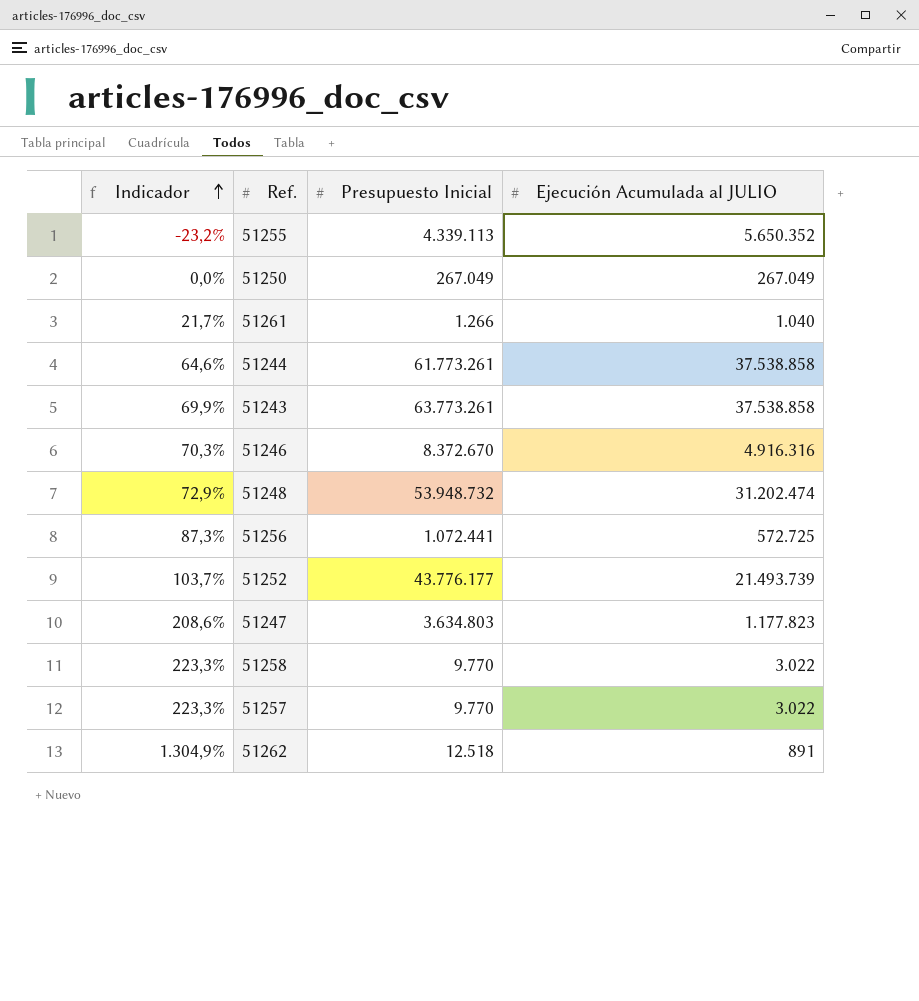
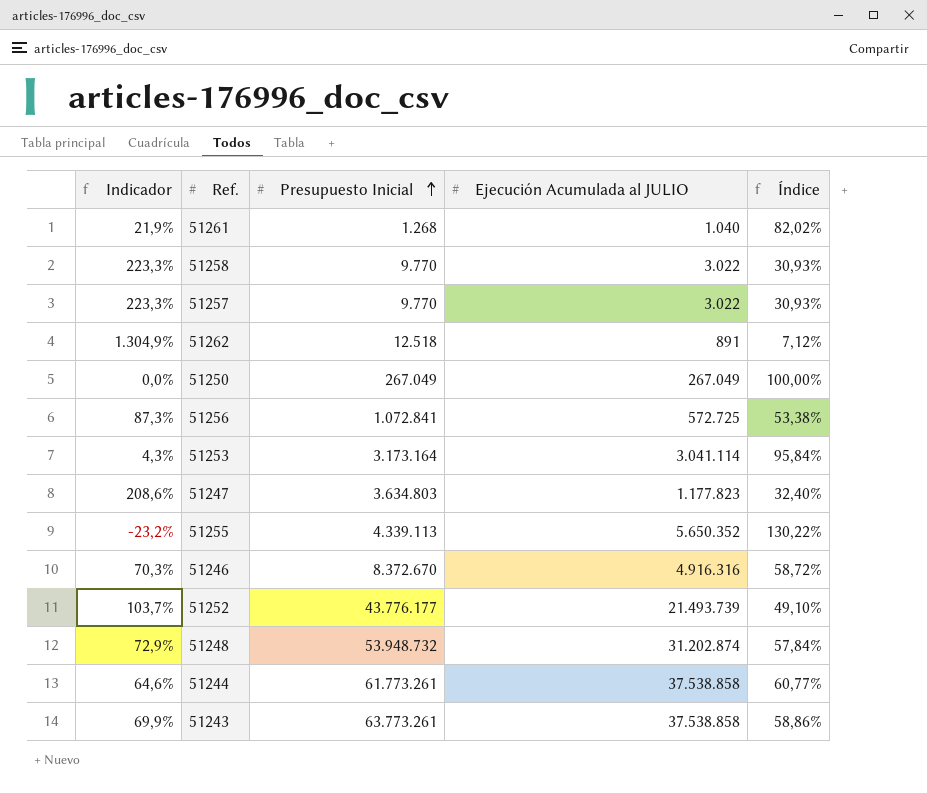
row order: Indicador ascending -> Presupuesto Inicial ascending
column Índice | formula: none -> [Ejecución Acumulada al JULIO] / [Presupuesto Inicial]
51261 | Indicador: 21,7% -> 21,9%
51261 | Presupuesto Inicial: 1.266 -> 1.268
51256 | Presupuesto Inicial: 1.072.441 -> 1.072.841
row 51253: none -> 4,3% | 3.173.164 | 3.041.114 | 95,84%
51248 | Ejecución Acumulada al JULIO: 31.202.474 -> 31.202.874

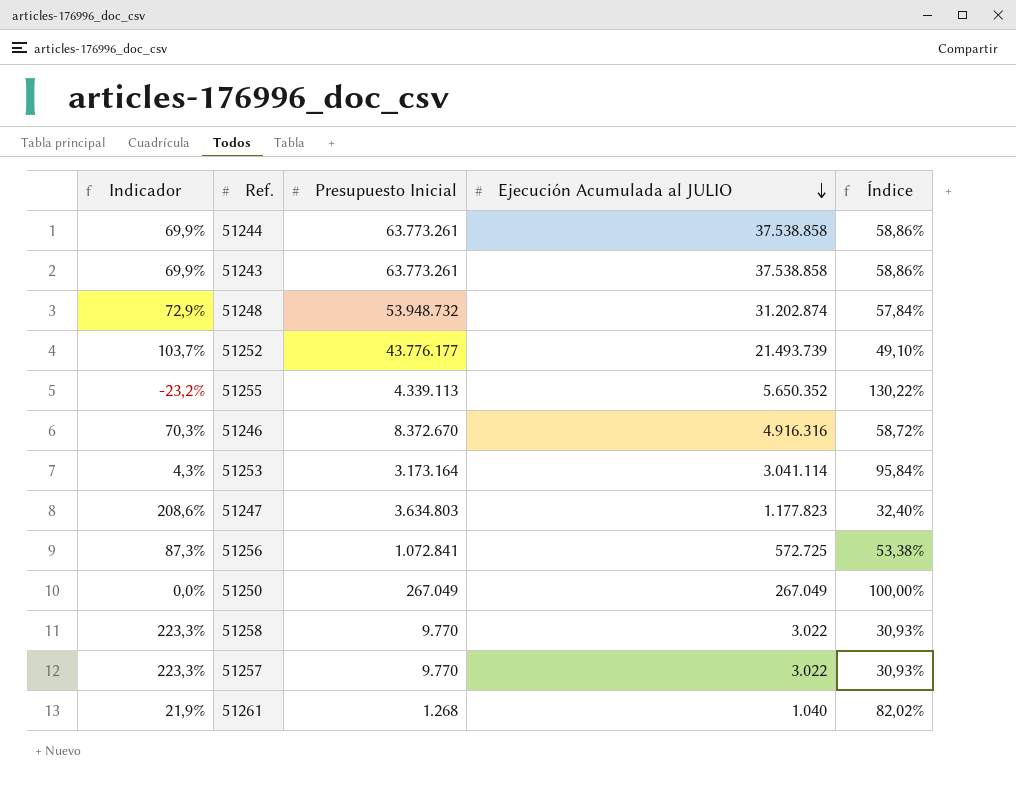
row order: Presupuesto Inicial ascending -> Ejecución Acumulada al JULIO descending
row 51262: 1.304,9% | 12.518 | 891 | 7,12% -> none
51244 | Indicador: 64,6% -> 69,9%
51244 | Presupuesto Inicial: 61.773.261 -> 63.773.261
51244 | Índice: 60,77% -> 58,86%

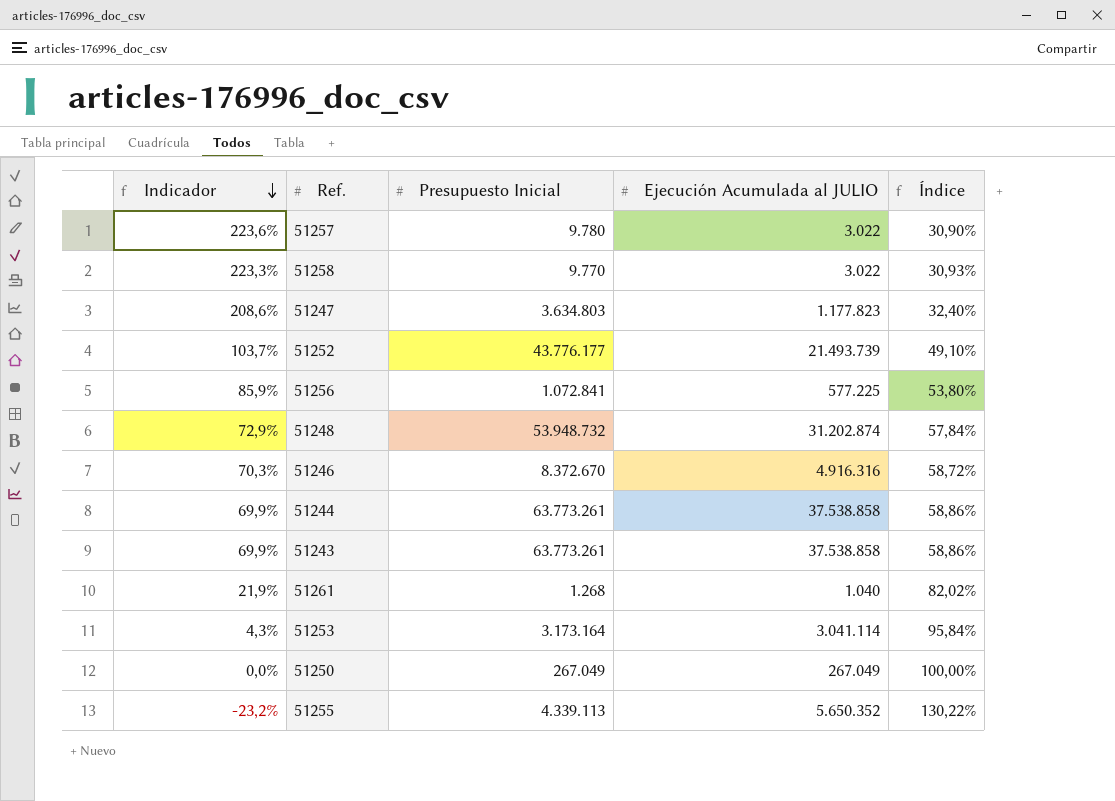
row order: Ejecución Acumulada al JULIO descending -> Indicador descending
51257 | Indicador: 223,3% -> 223,6%
51257 | Presupuesto Inicial: 9.770 -> 9.780
51257 | Índice: 30,93% -> 30,90%
51256 | Indicador: 87,3% -> 85,9%
51256 | Ejecución Acumulada al JULIO: 572.725 -> 577.225
51256 | Índice: 53,38% -> 53,80%

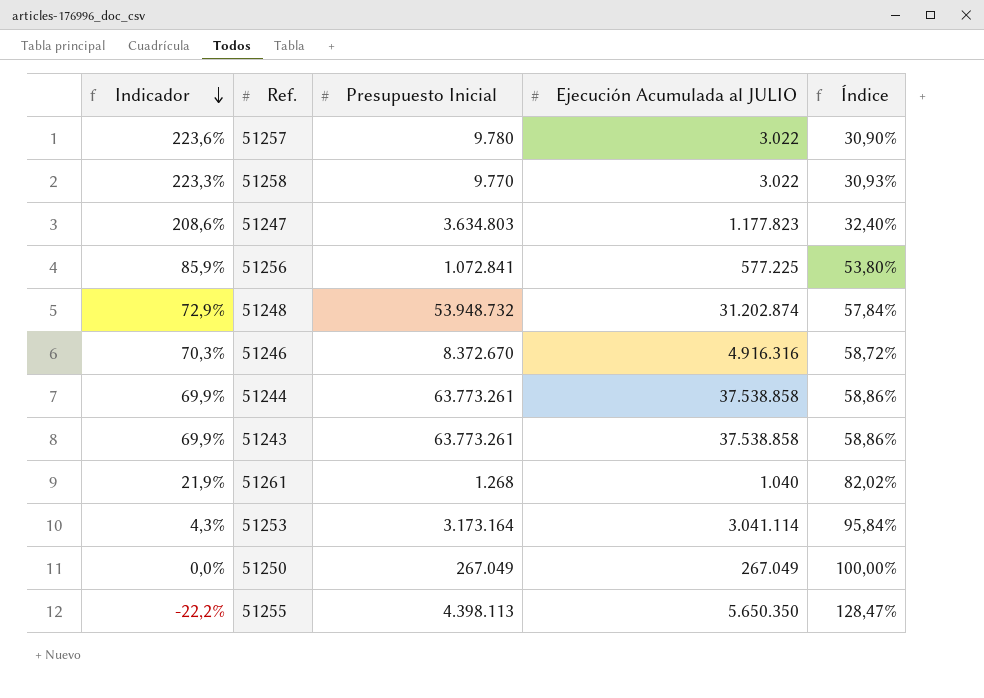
row 51252: 103,7% | 43.776.177 | 21.493.739 | 49,10% -> none
51255 | Indicador: -23,2% -> -22,2%
51255 | Presupuesto Inicial: 4.339.113 -> 4.398.113
51255 | Ejecución Acumulada al JULIO: 5.650.352 -> 5.650.350
51255 | Índice: 130,22% -> 128,47%

